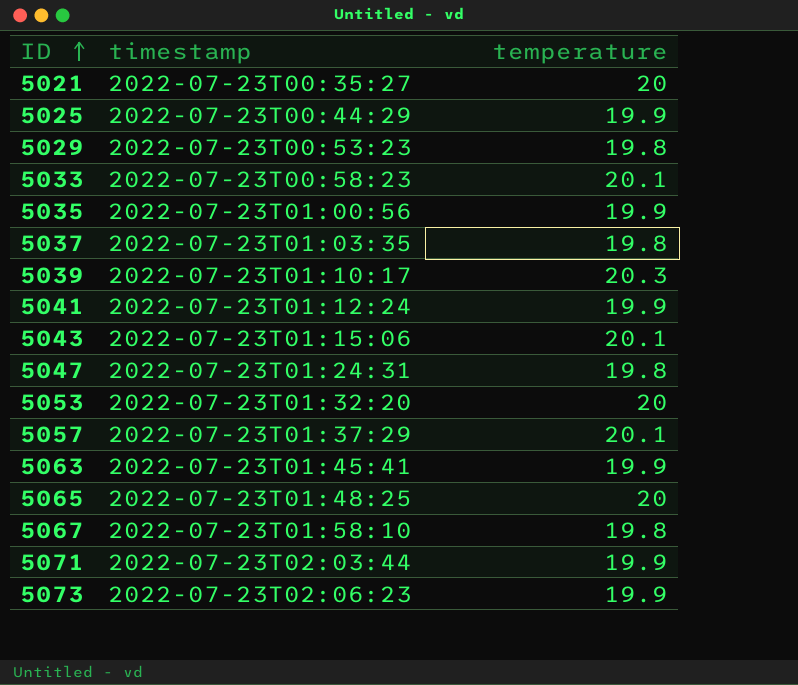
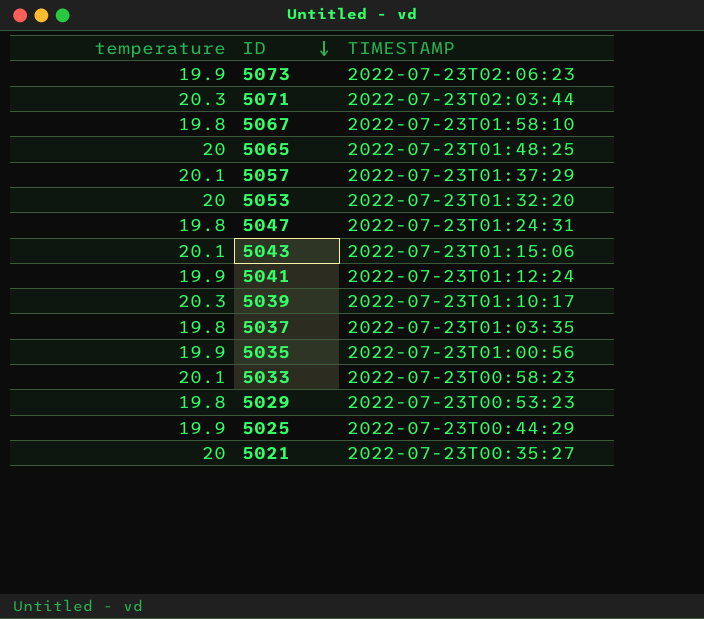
row order: ID ascending -> ID descending
column temperature | position: 3 -> 1
column name: timestamp -> TIMESTAMP
row 5063: 2022-07-23T01:45:41 | 19.9 -> none
5071 | temperature: 19.9 -> 20.3

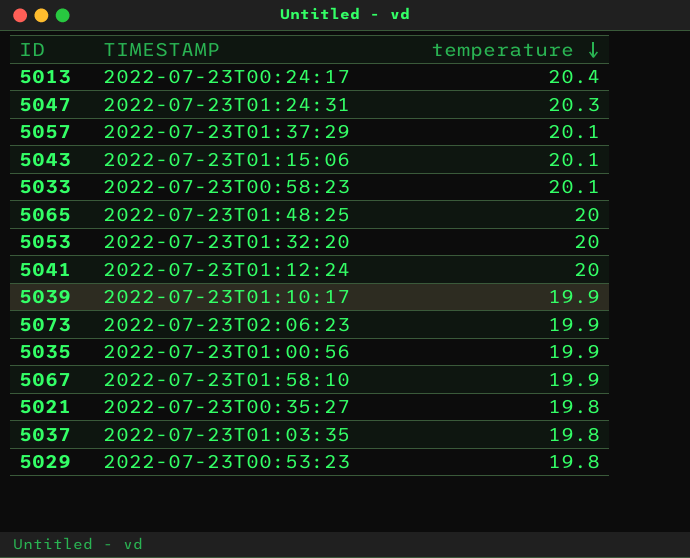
row order: ID descending -> temperature descending
column temperature | position: 1 -> 3
row 5071: 20.3 | 2022-07-23T02:03:44 -> none
row 5025: 19.9 | 2022-07-23T00:44:29 -> none
row 5013: none -> 2022-07-23T00:24:17 | 20.4
5047 | temperature: 19.8 -> 20.3
5041 | temperature: 19.9 -> 20
5039 | temperature: 20.3 -> 19.9
5067 | temperature: 19.8 -> 19.9
5021 | temperature: 20 -> 19.8

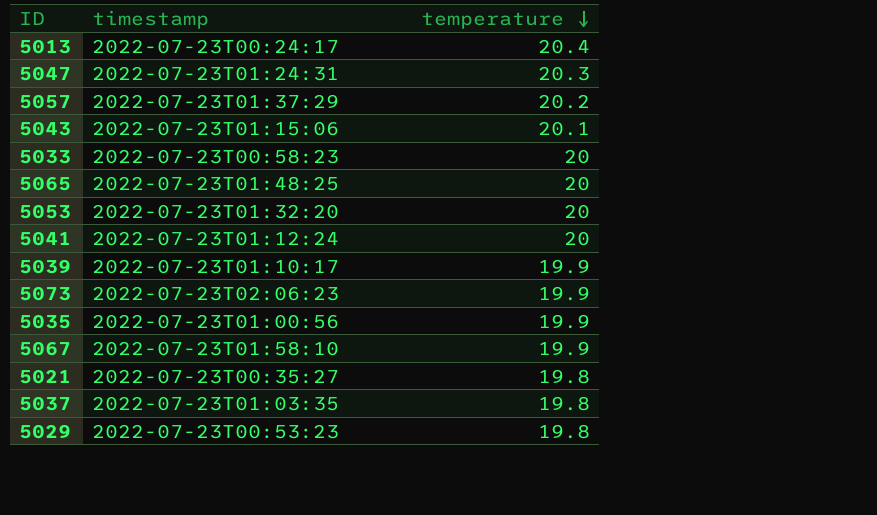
column name: TIMESTAMP -> timestamp
5057 | temperature: 20.1 -> 20.2
5033 | temperature: 20.1 -> 20

